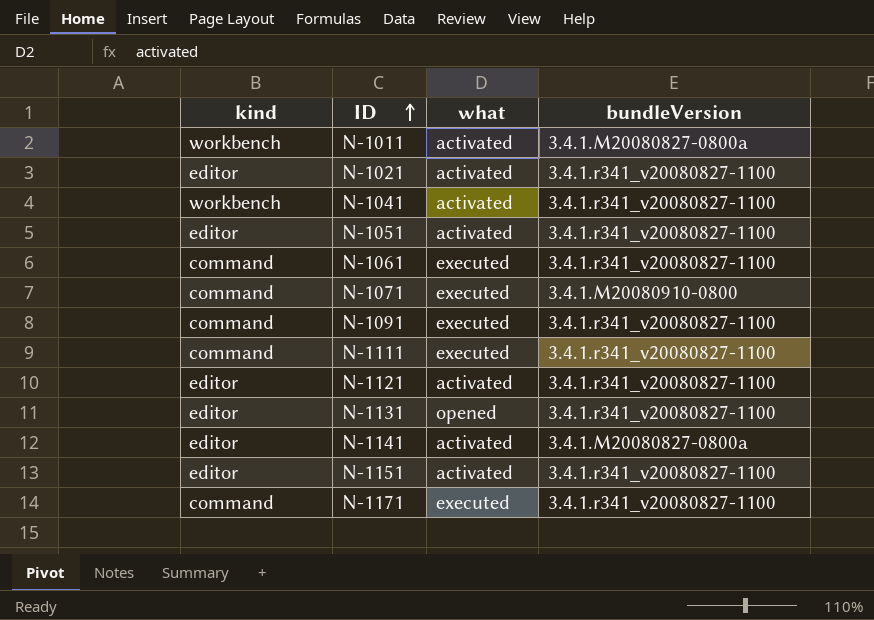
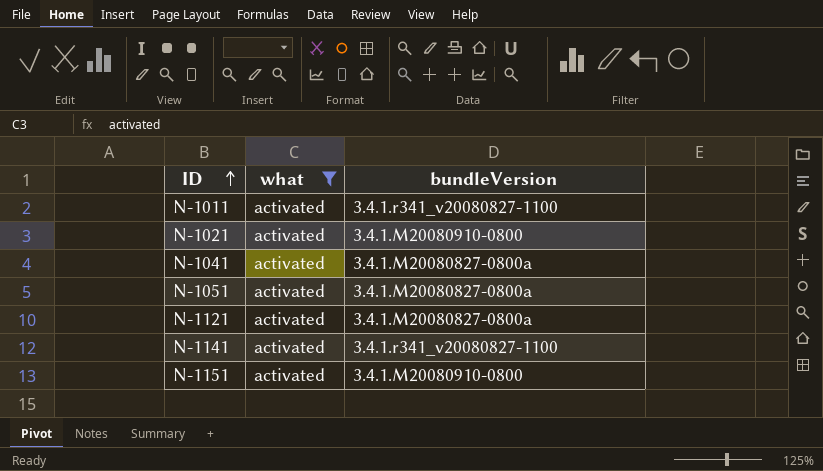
filter: none -> what = activated
column kind | position: 1 -> none
N-1011 | bundleVersion: 3.4.1.M20080827-0800a -> 3.4.1.r341_v20080827-1100
N-1021 | bundleVersion: 3.4.1.r341_v20080827-1100 -> 3.4.1.M20080910-0800
N-1041 | bundleVersion: 3.4.1.r341_v20080827-1100 -> 3.4.1.M20080827-0800a
N-1051 | bundleVersion: 3.4.1.r341_v20080827-1100 -> 3.4.1.M20080827-0800a
N-1121 | bundleVersion: 3.4.1.r341_v20080827-1100 -> 3.4.1.M20080827-0800a
N-1141 | bundleVersion: 3.4.1.M20080827-0800a -> 3.4.1.r341_v20080827-1100
N-1151 | bundleVersion: 3.4.1.r341_v20080827-1100 -> 3.4.1.M20080910-0800

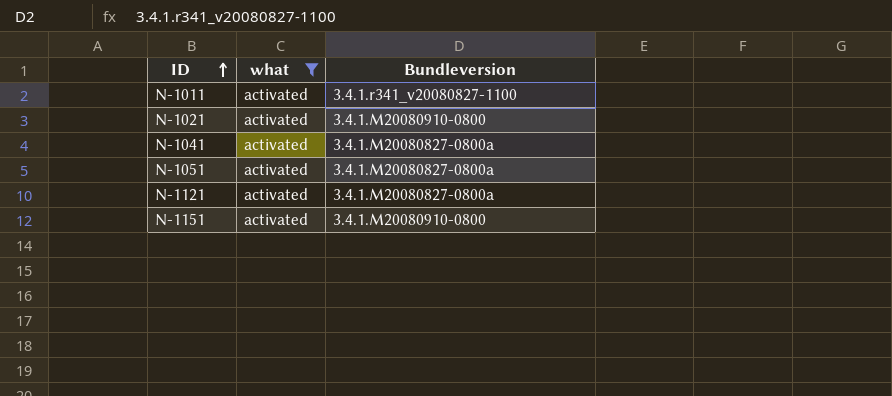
column name: bundleVersion -> Bundleversion
row N-1141: activated | 3.4.1.r341_v20080827-1100 -> none

